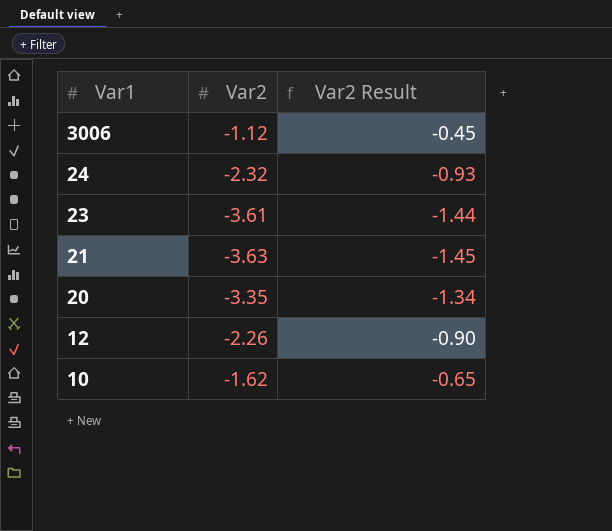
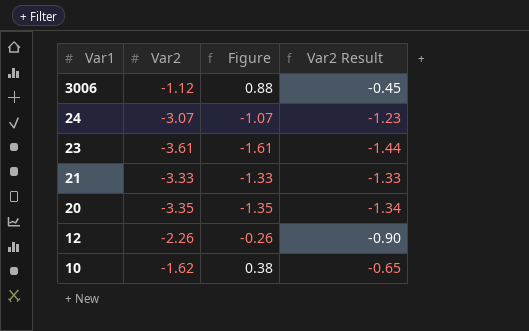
column Figure | formula: none -> [Var2] + 2
24 | Var2: -2.32 -> -3.07
24 | Var2 Result: -0.93 -> -1.23
21 | Var2: -3.63 -> -3.33
21 | Var2 Result: -1.45 -> -1.33

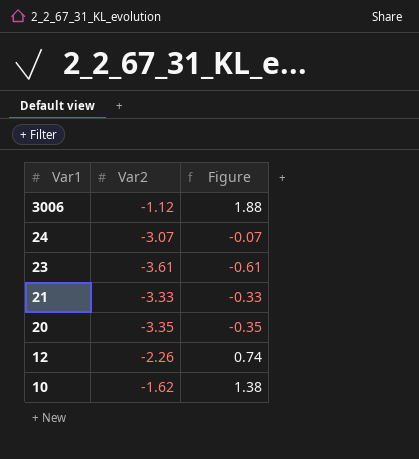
column Var2 Result | formula: [Var2] * 0.4 -> none
column Figure | formula: [Var2] + 2 -> [Var2] + 3

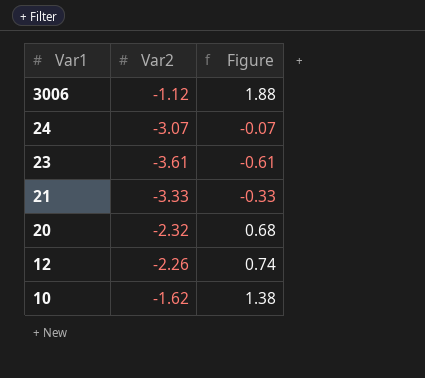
20 | Var2: -3.35 -> -2.32
20 | Figure: -0.35 -> 0.68

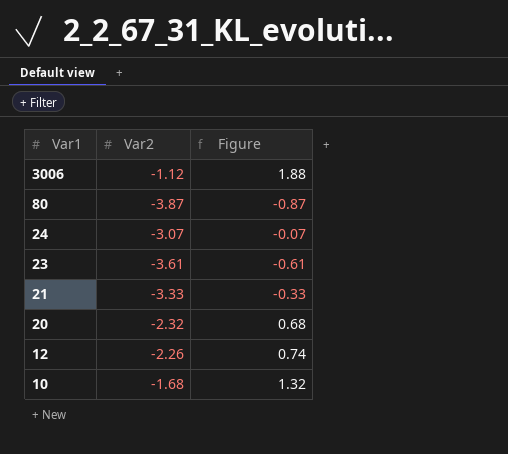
row 80: none -> -3.87 | -0.87
10 | Var2: -1.62 -> -1.68
10 | Figure: 1.38 -> 1.32

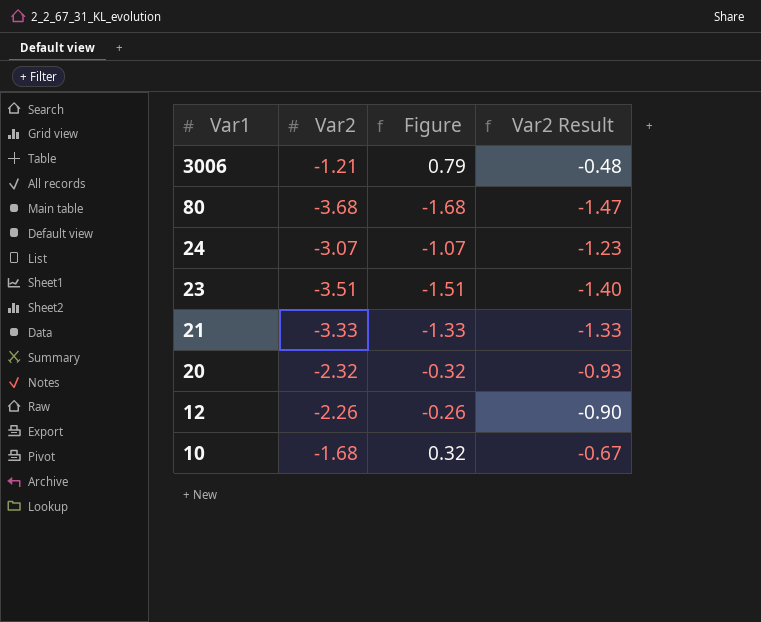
column Figure | formula: [Var2] + 3 -> [Var2] + 2
column Var2 Result | formula: none -> [Var2] * 0.4
3006 | Var2: -1.12 -> -1.21
80 | Var2: -3.87 -> -3.68
23 | Var2: -3.61 -> -3.51

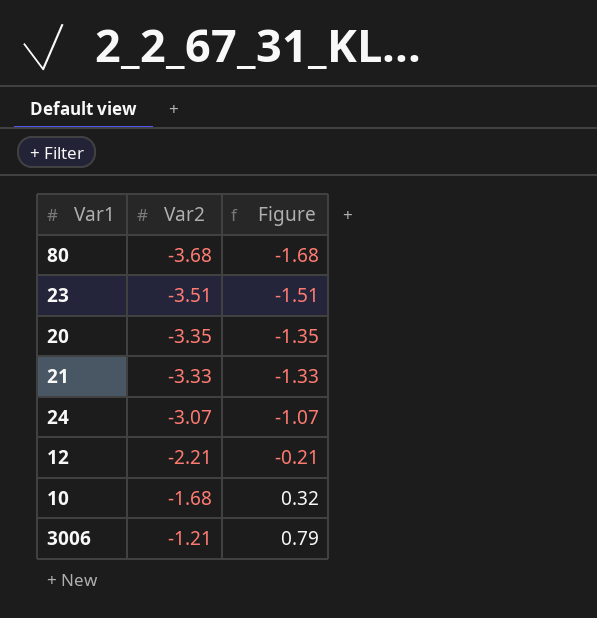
row order: Var1 descending -> Var2 ascending
column Var2 Result | formula: [Var2] * 0.4 -> none
20 | Var2: -2.32 -> -3.35
20 | Figure: -0.32 -> -1.35
12 | Var2: -2.26 -> -2.21
12 | Figure: -0.26 -> -0.21

